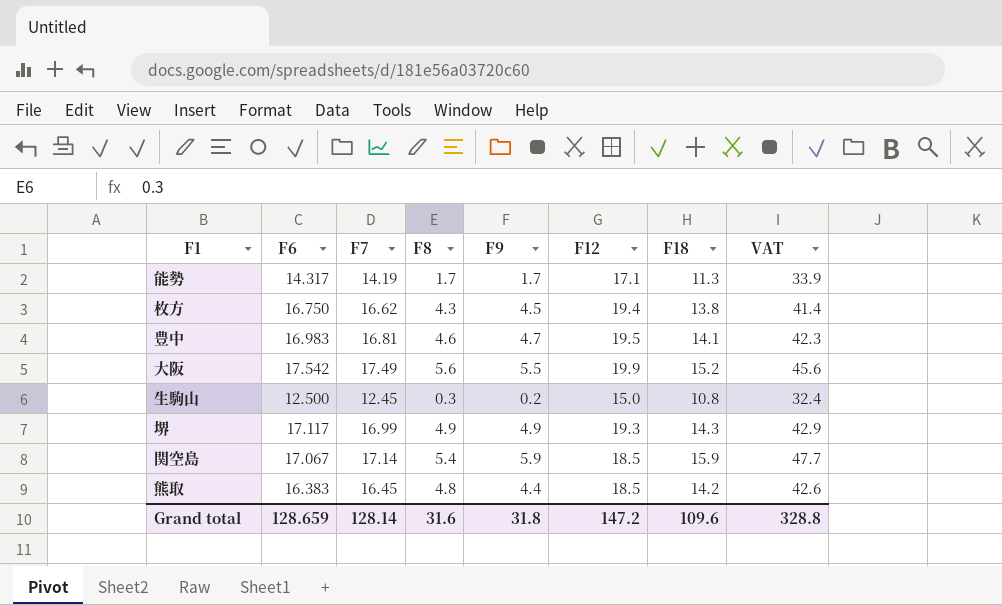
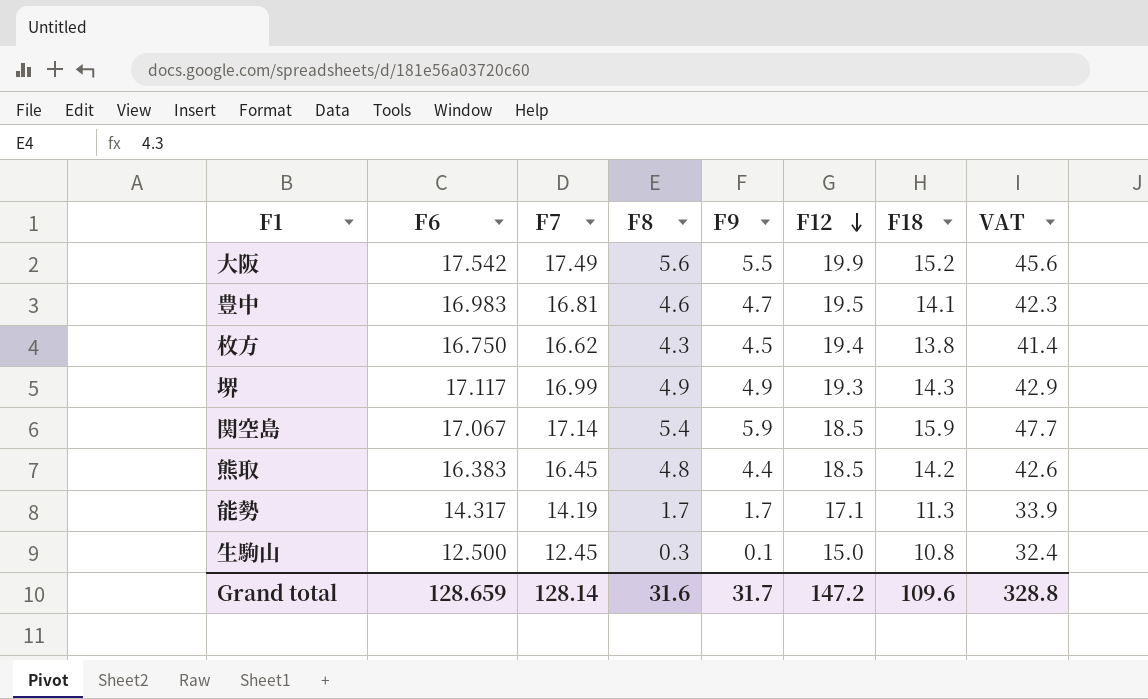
row order: none -> F12 descending
生駒山 | F9: 0.2 -> 0.1
Grand total | F9: 31.8 -> 31.7

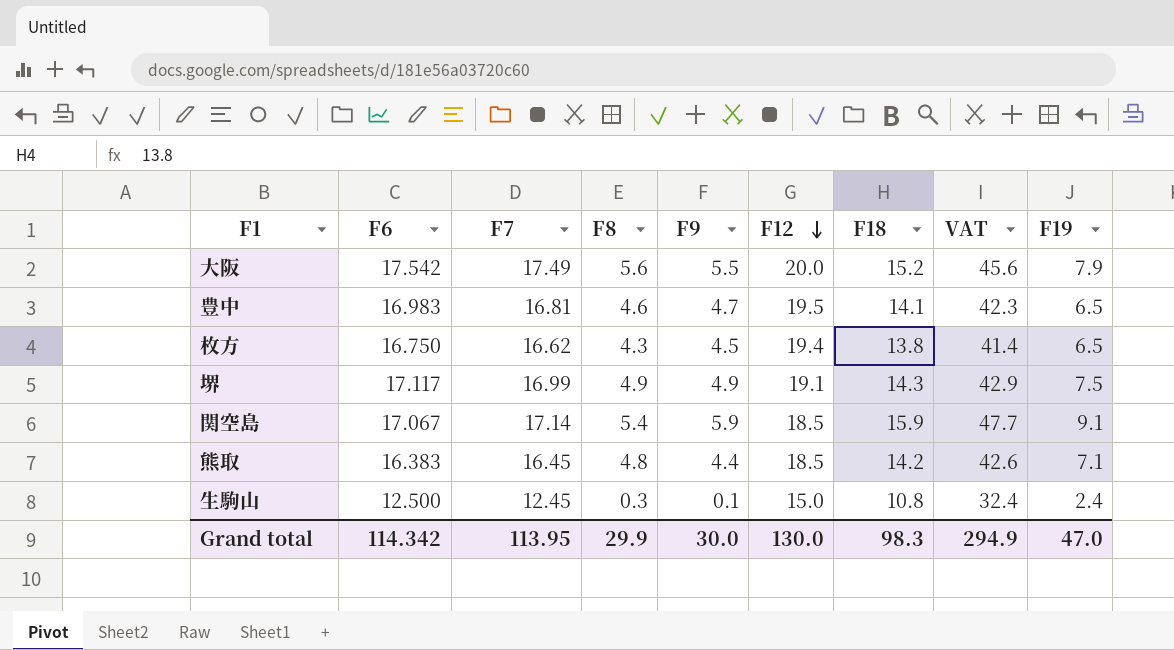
column F19 | position: none -> 9
row 能勢: 14.317 | 14.19 | 1.7 | 1.7 | 17.1 | 11.3 | 33.9 -> none
大阪 | F12: 19.9 -> 20.0
堺 | F12: 19.3 -> 19.1
Grand total | F6: 128.659 -> 114.342
Grand total | F7: 128.14 -> 113.95
Grand total | F8: 31.6 -> 29.9
Grand total | F9: 31.7 -> 30.0
Grand total | F12: 147.2 -> 130.0
Grand total | F18: 109.6 -> 98.3
Grand total | VAT: 328.8 -> 294.9

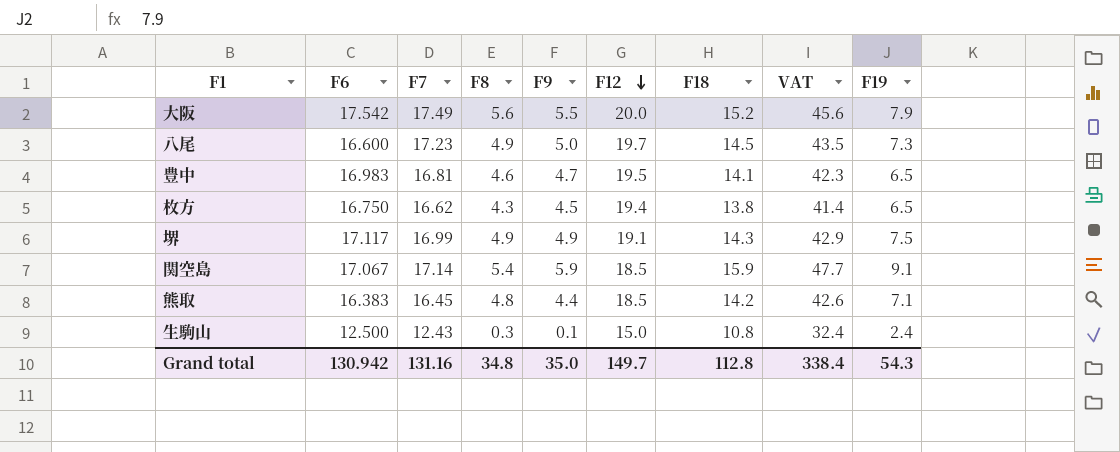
row 八尾: none -> 16.600 | 17.23 | 4.9 | 5.0 | 19.7 | 14.5 | 43.5 | 7.3
生駒山 | F7: 12.45 -> 12.43
Grand total | F6: 114.342 -> 130.942
Grand total | F7: 113.95 -> 131.16
Grand total | F8: 29.9 -> 34.8
Grand total | F9: 30.0 -> 35.0
Grand total | F12: 130.0 -> 149.7
Grand total | F18: 98.3 -> 112.8
Grand total | VAT: 294.9 -> 338.4
Grand total | F19: 47.0 -> 54.3

